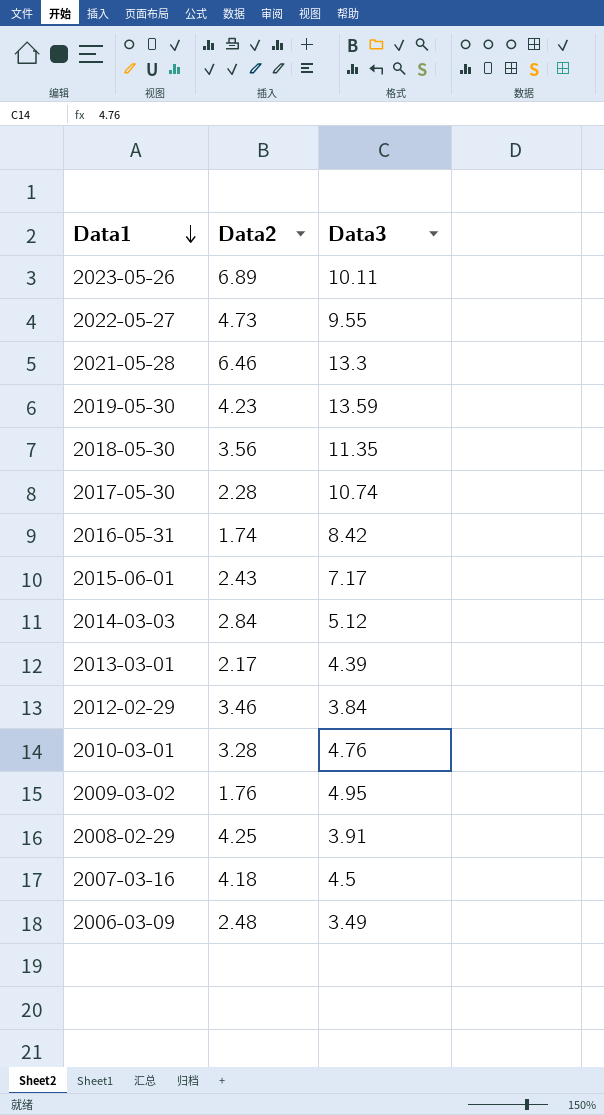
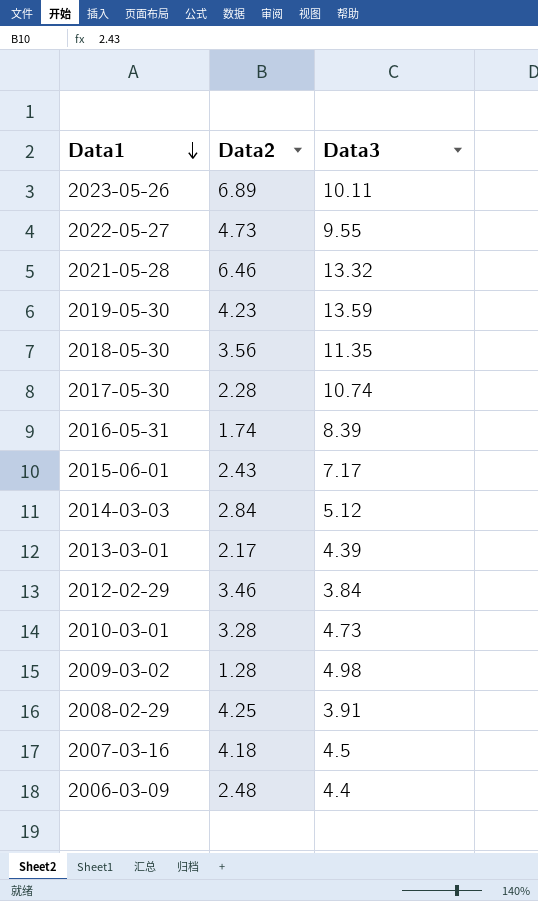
2021-05-28 | Data3: 13.3 -> 13.32
2016-05-31 | Data3: 8.42 -> 8.39
2010-03-01 | Data3: 4.76 -> 4.73
2009-03-02 | Data2: 1.76 -> 1.28
2009-03-02 | Data3: 4.95 -> 4.98
2006-03-09 | Data3: 3.49 -> 4.4

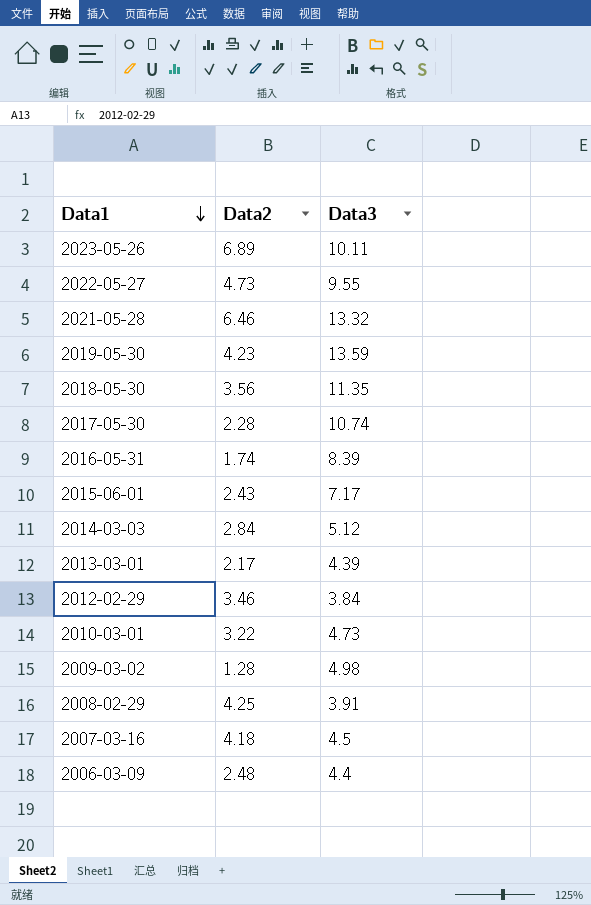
2010-03-01 | Data2: 3.28 -> 3.22

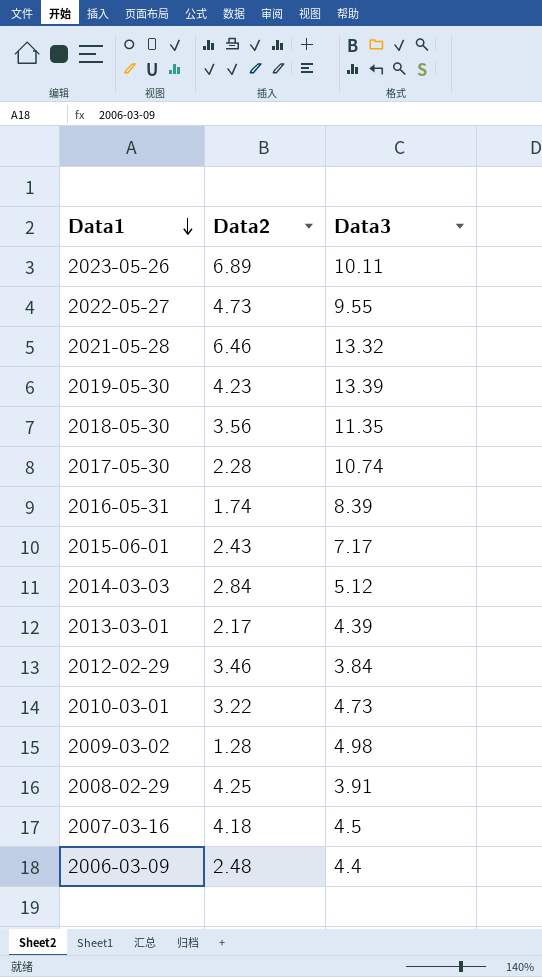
2019-05-30 | Data3: 13.59 -> 13.39

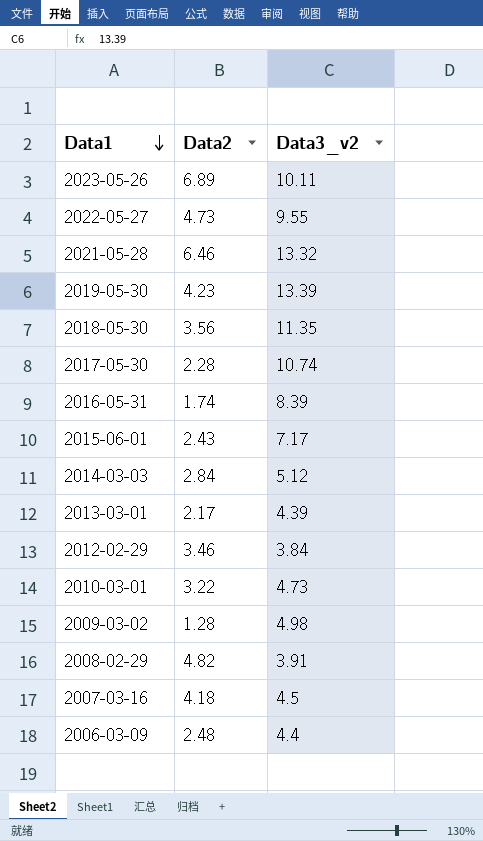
column name: Data3 -> Data3_v2
2008-02-29 | Data2: 4.25 -> 4.82

